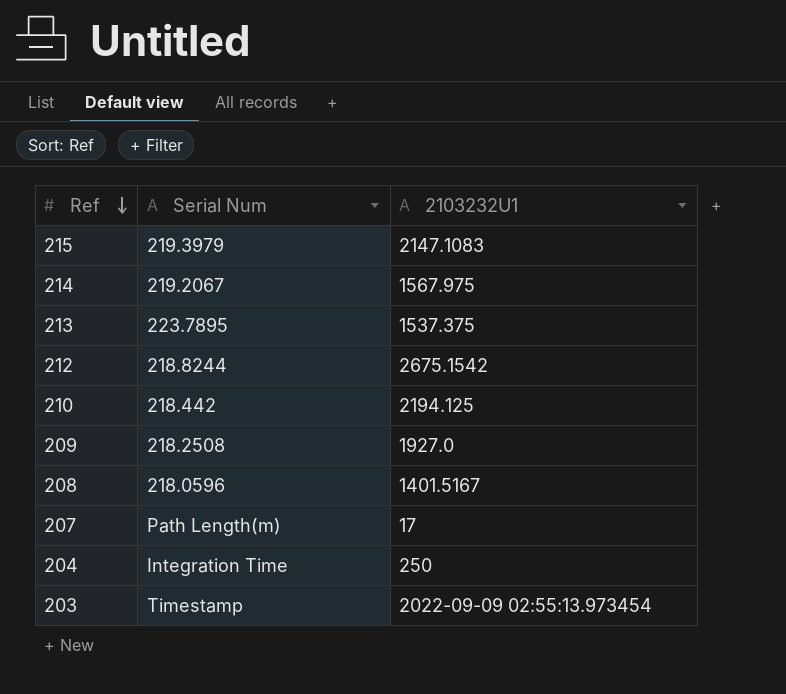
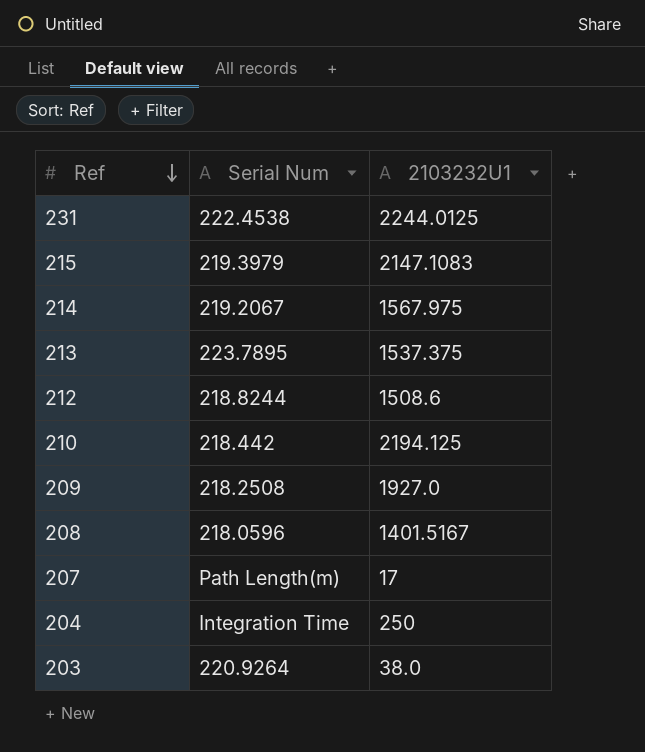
row 231: none -> 222.4538 | 2244.0125
212 | 2103232U1: 2675.1542 -> 1508.6
203 | Serial Num: Timestamp -> 220.9264
203 | 2103232U1: 2022-09-09 02:55:13.973454 -> 38.0

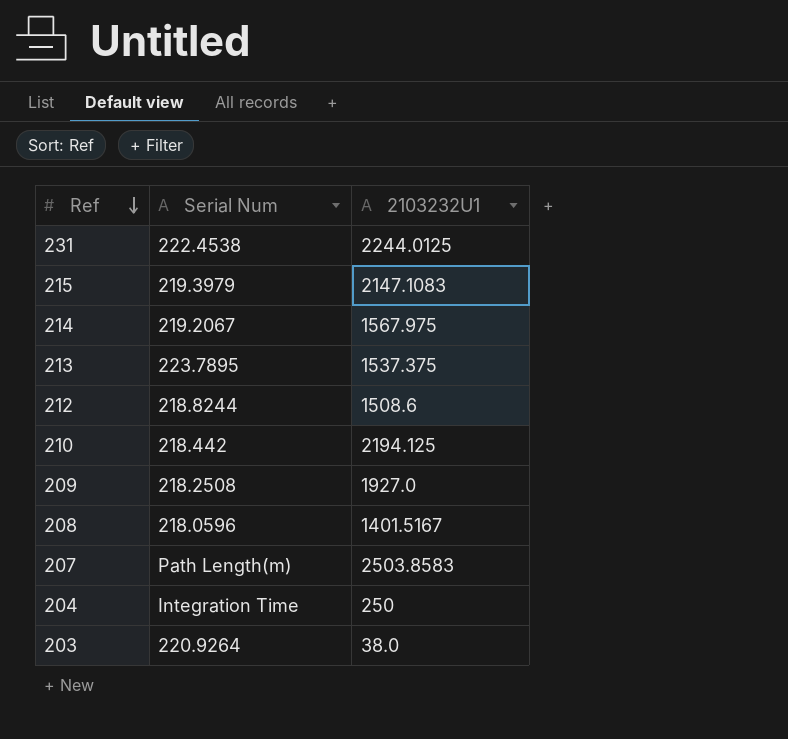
207 | 2103232U1: 17 -> 2503.8583

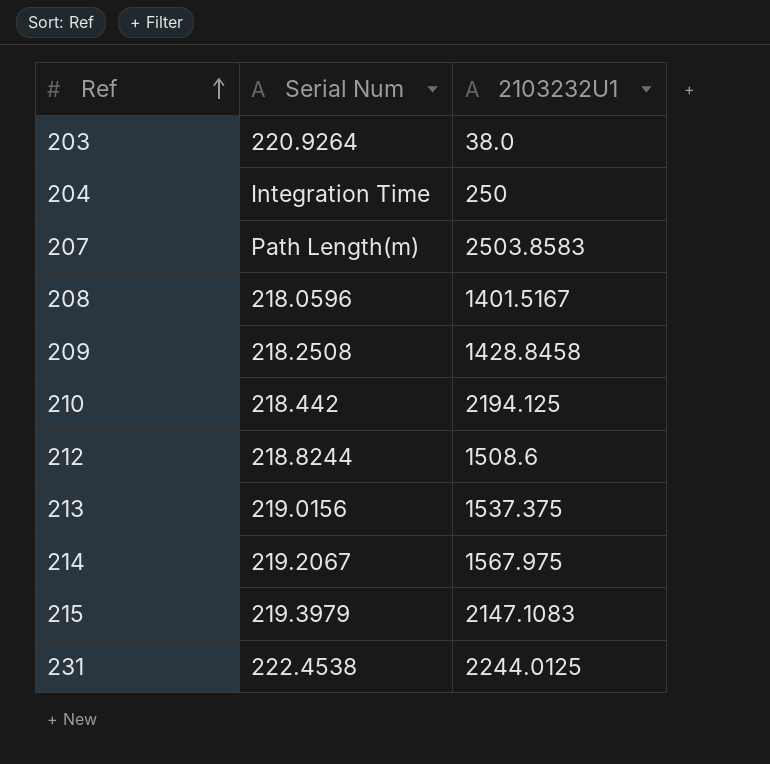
row order: Ref descending -> Ref ascending
209 | 2103232U1: 1927.0 -> 1428.8458
213 | Serial Num: 223.7895 -> 219.0156

